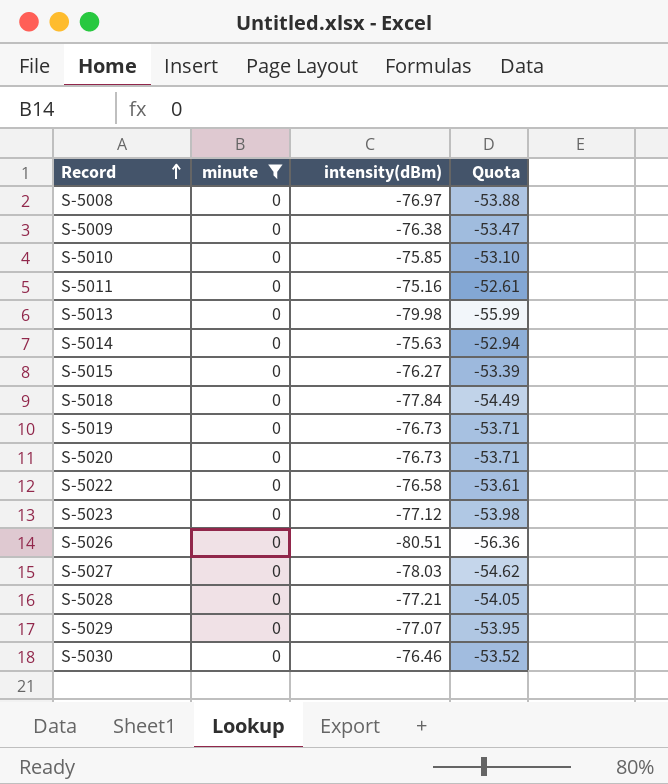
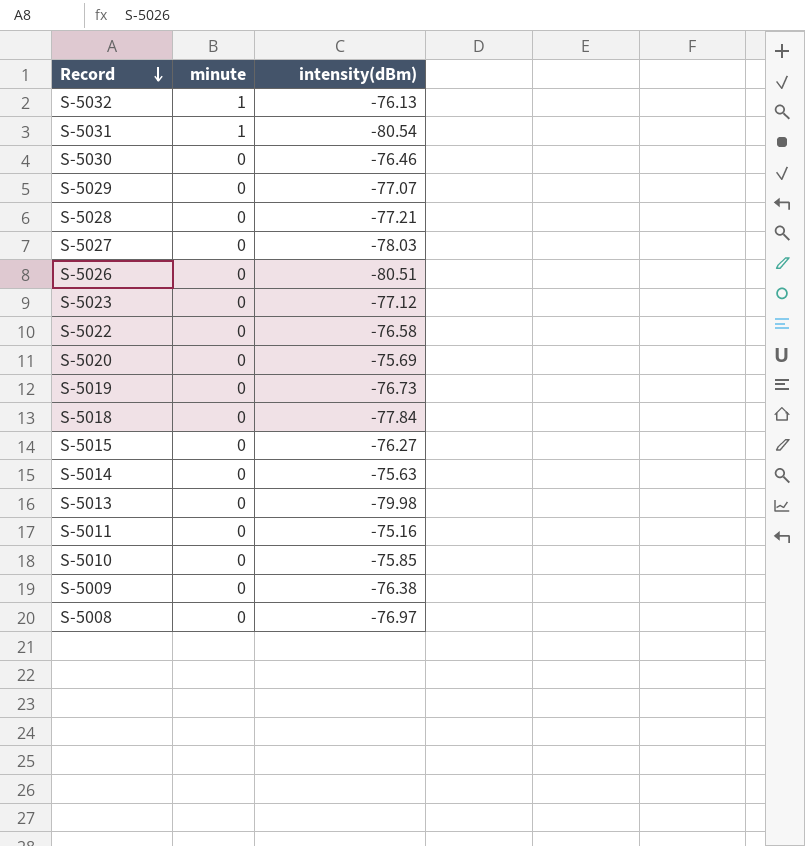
filter: minute = 0 -> none
row order: Record ascending -> Record descending
column Quota | formula: [intensity(dBm)] * 0.7 -> none
S-5020 | intensity(dBm): -76.73 -> -75.69

